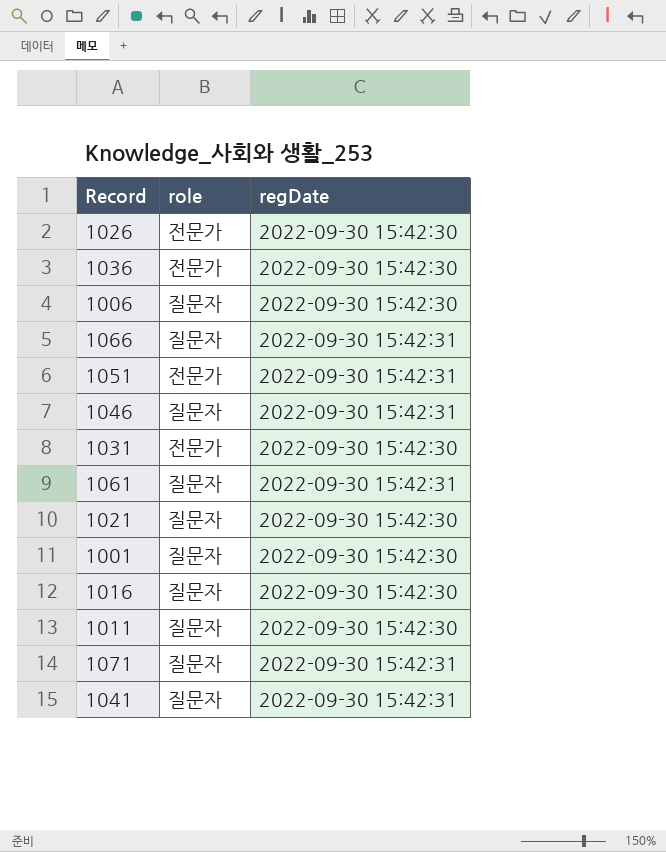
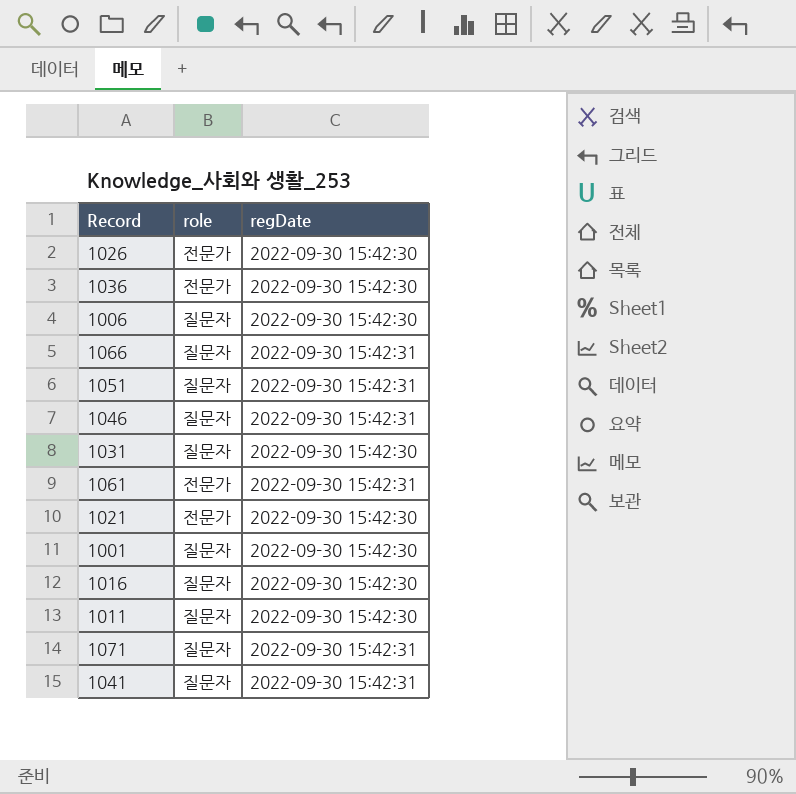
1051 | role: 전문가 -> 질문자
1031 | role: 전문가 -> 질문자
1061 | role: 질문자 -> 전문가
1021 | role: 질문자 -> 전문가

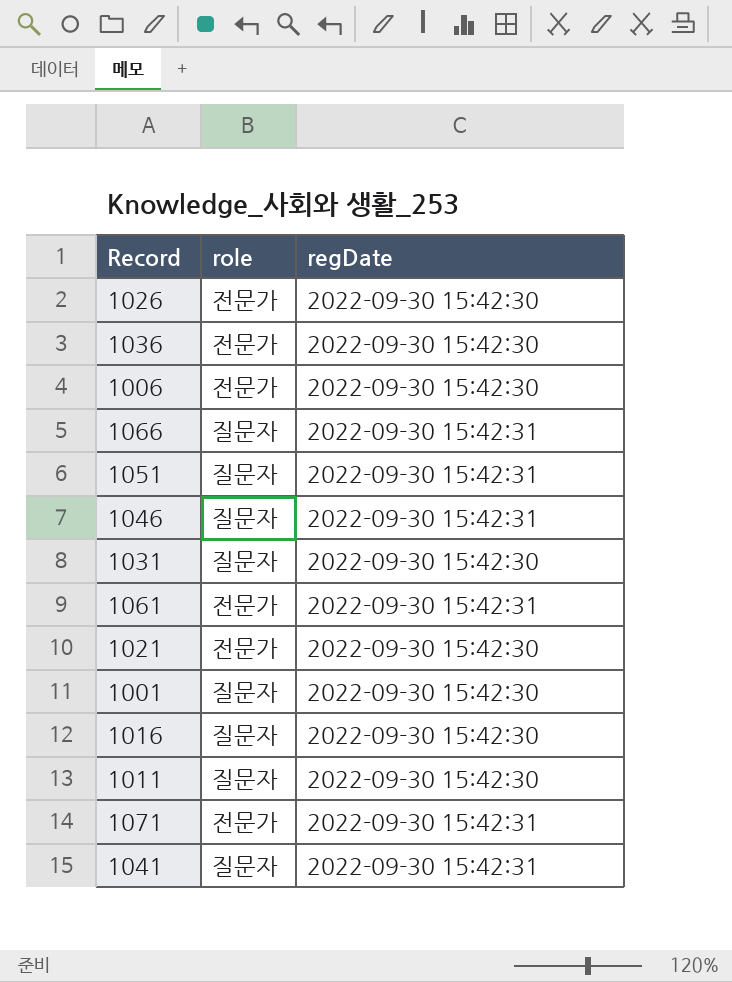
1006 | role: 질문자 -> 전문가
1071 | role: 질문자 -> 전문가

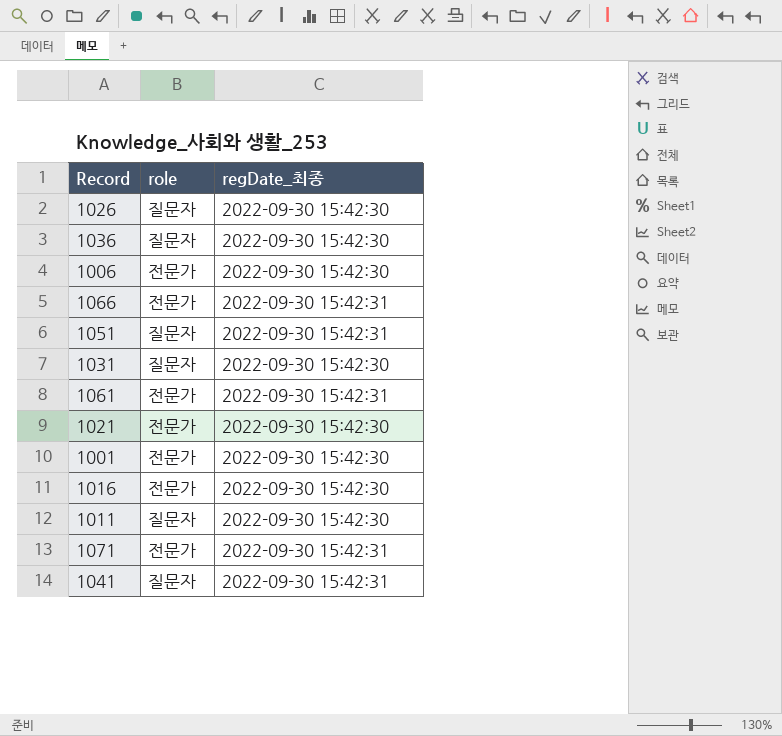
column name: regDate -> regDate_최종
row 1046: 질문자 | 2022-09-30 15:42:31 -> none
1026 | role: 전문가 -> 질문자
1036 | role: 전문가 -> 질문자
1066 | role: 질문자 -> 전문가
1001 | role: 질문자 -> 전문가
1016 | role: 질문자 -> 전문가

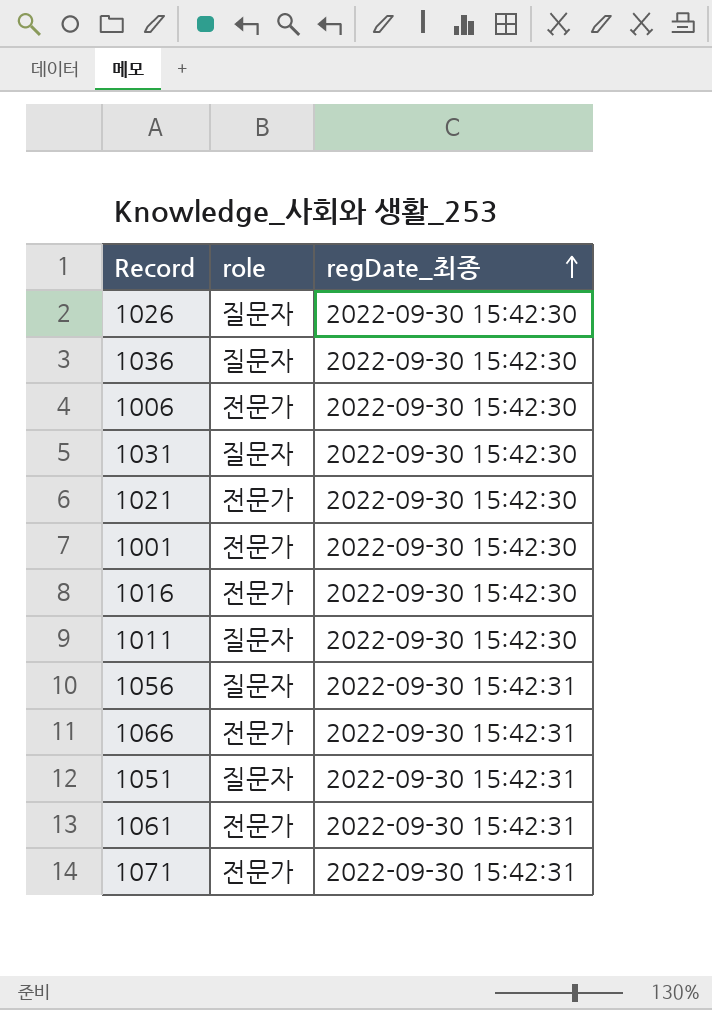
row order: none -> regDate_최종 ascending
row 1041: 질문자 | 2022-09-30 15:42:31 -> none
row 1056: none -> 질문자 | 2022-09-30 15:42:31

